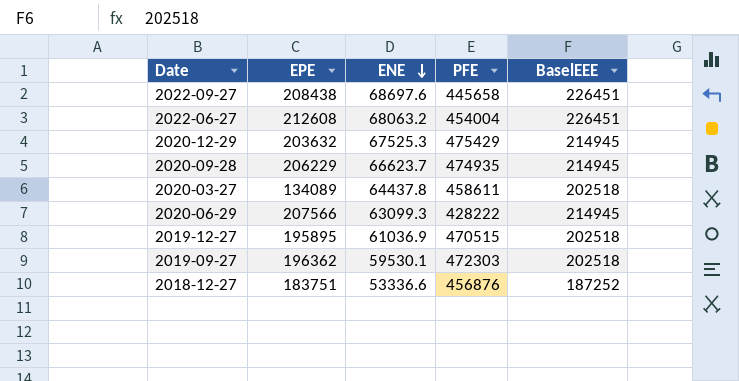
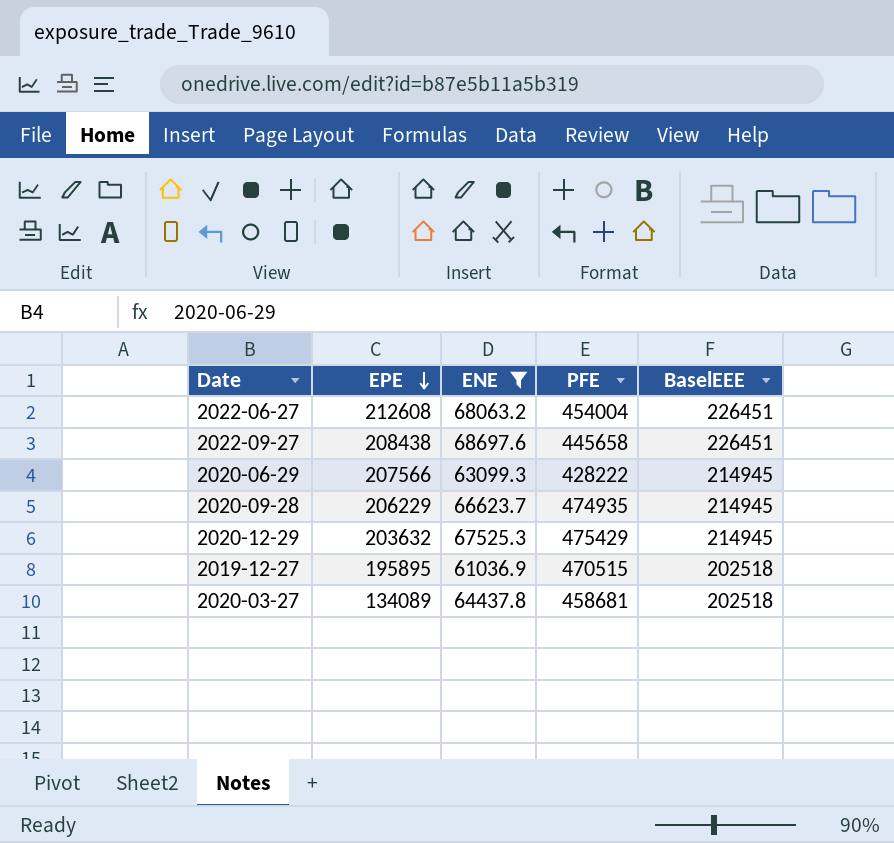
filter: none -> ENE >= 61036.9
row order: ENE descending -> EPE descending
2020-03-27 | PFE: 458611 -> 458681

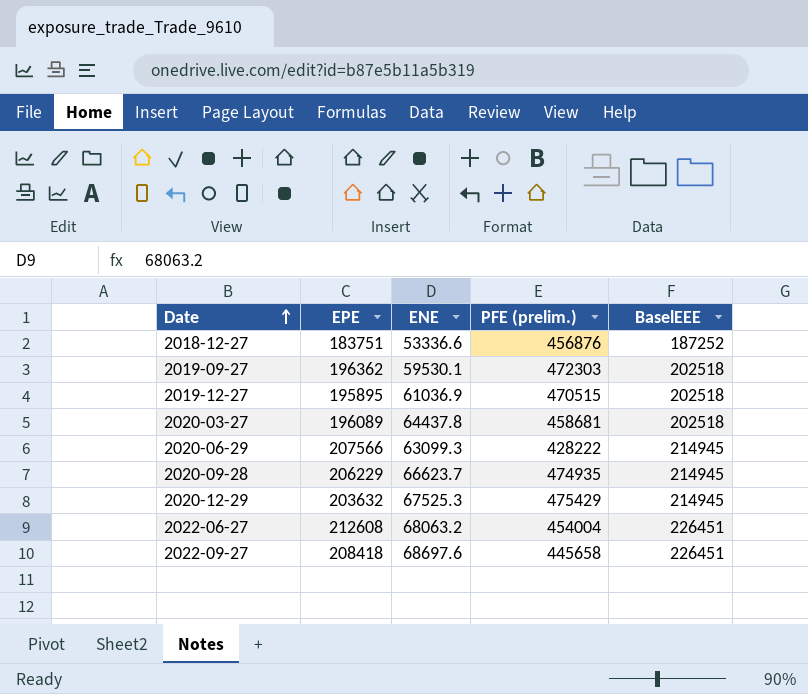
filter: ENE >= 61036.9 -> none
row order: EPE descending -> Date ascending
column name: PFE -> PFE (prelim.)
2020-03-27 | EPE: 134089 -> 196089
2022-09-27 | EPE: 208438 -> 208418

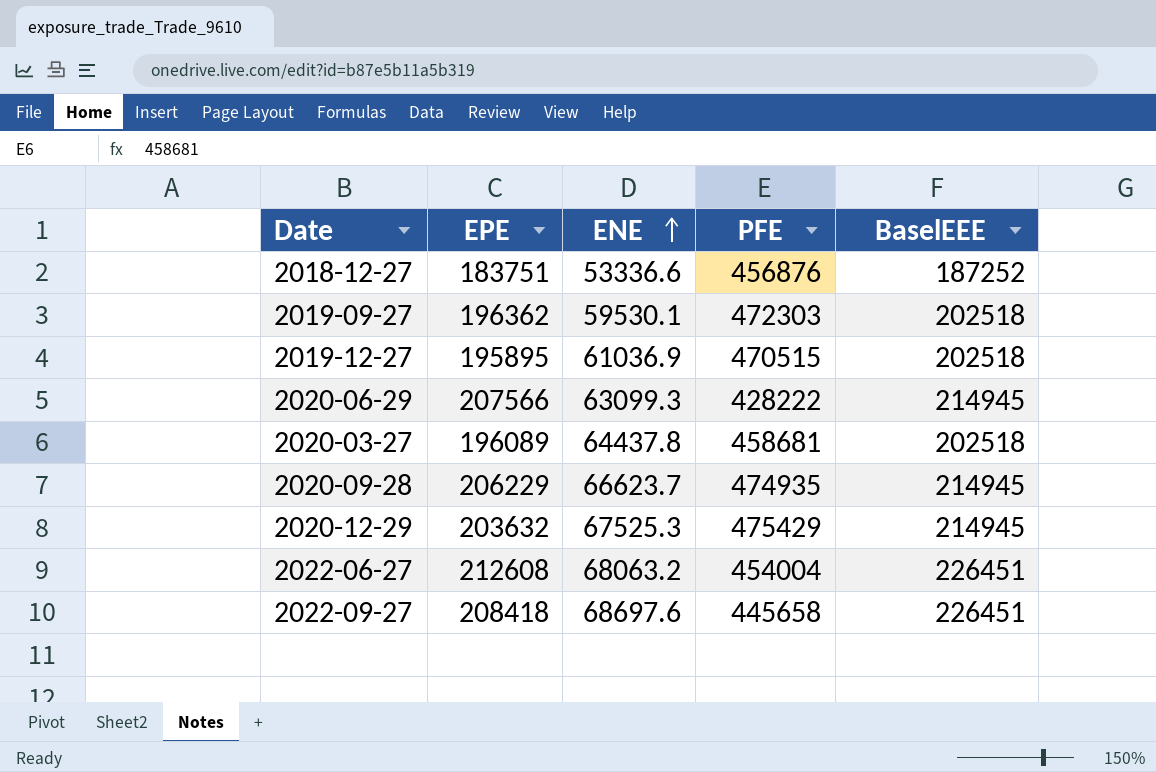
row order: Date ascending -> ENE ascending
column name: PFE (prelim.) -> PFE

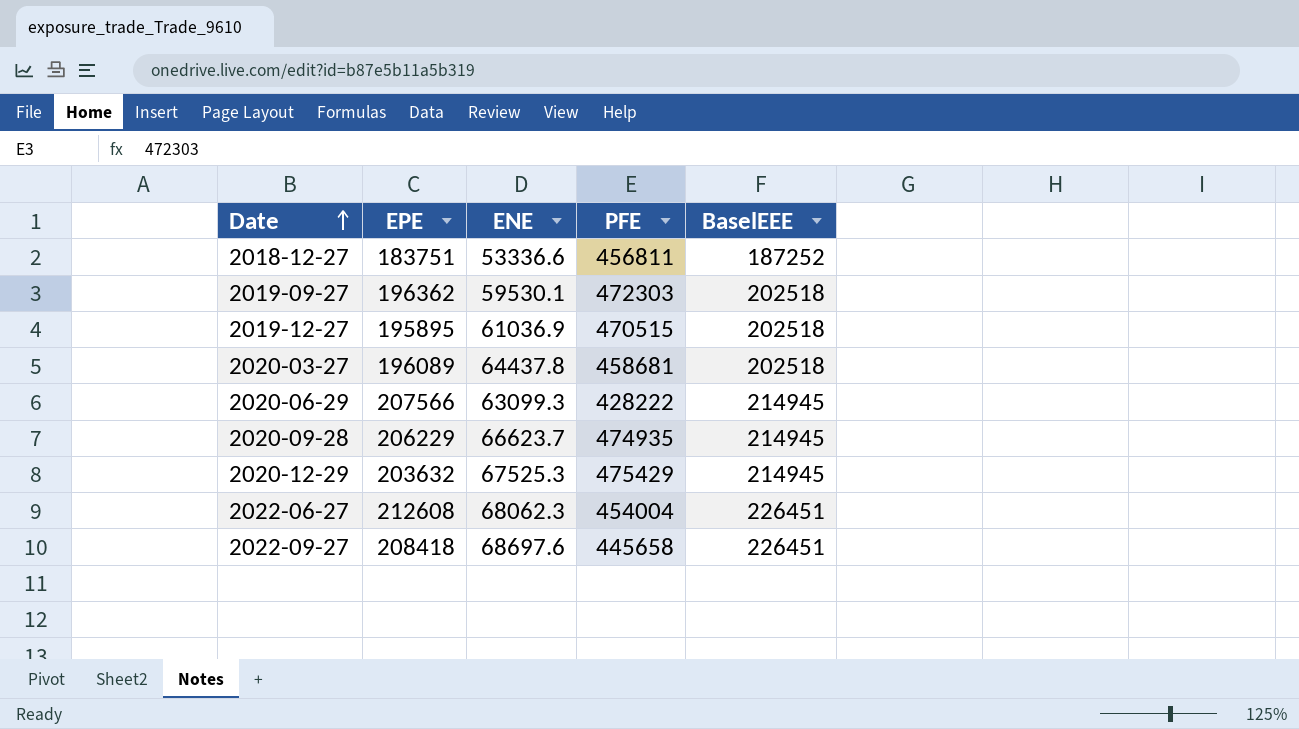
row order: ENE ascending -> Date ascending
2018-12-27 | PFE: 456876 -> 456811
2022-06-27 | ENE: 68063.2 -> 68062.3

